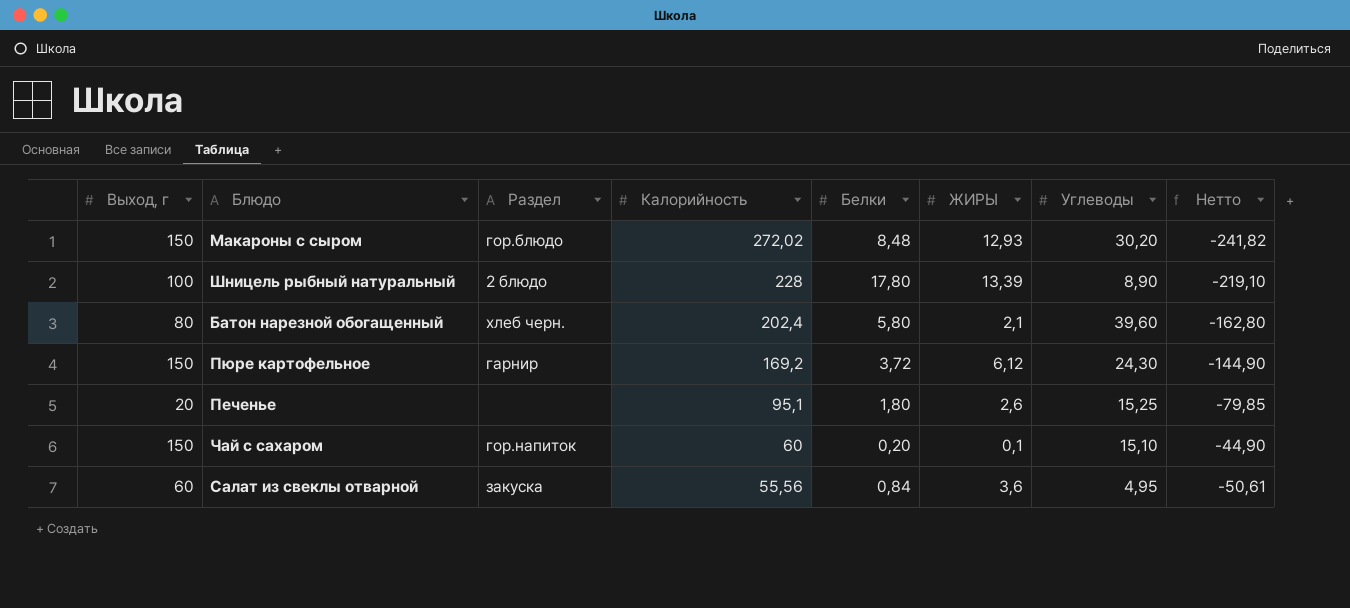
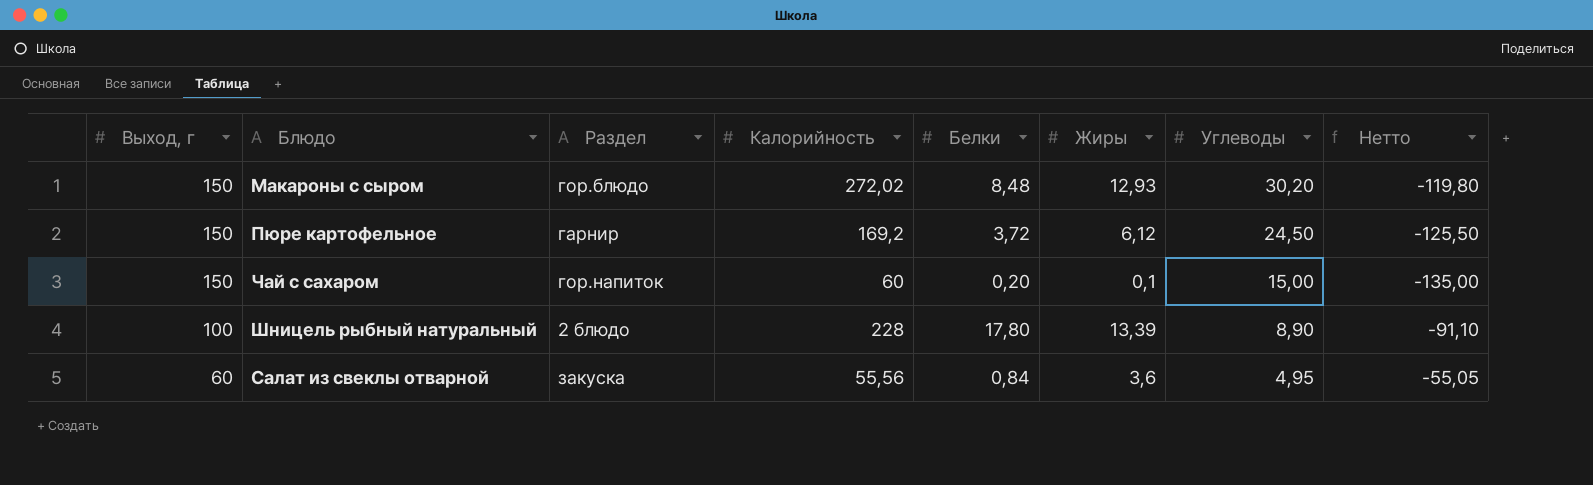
row order: Калорийность descending -> Выход, г descending
column name: ЖИРЫ -> Жиры
column Нетто | formula: [Углеводы] - [Калорийность] -> [Углеводы] - [Выход, г]
row Батон нарезной обогащенный: 80 | хлеб черн. | 202,4 | 5,80 | 2,1 | 39,60 | -162,80 -> none
row Печенье: 20 | none | 95,1 | 1,80 | 2,6 | 15,25 | -79,85 -> none
Пюре картофельное | Углеводы: 24,30 -> 24,50
Чай с сахаром | Углеводы: 15,10 -> 15,00

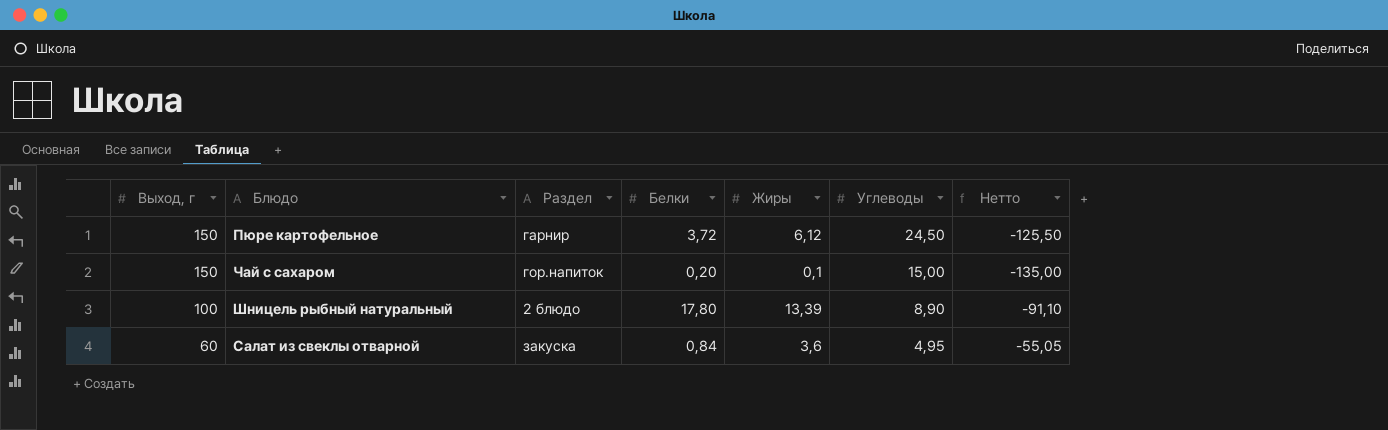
column Калорийность | position: 4 -> none
row Макароны с сыром: 150 | гор.блюдо | 272,02 | 8,48 | 12,93 | 30,20 | -119,80 -> none

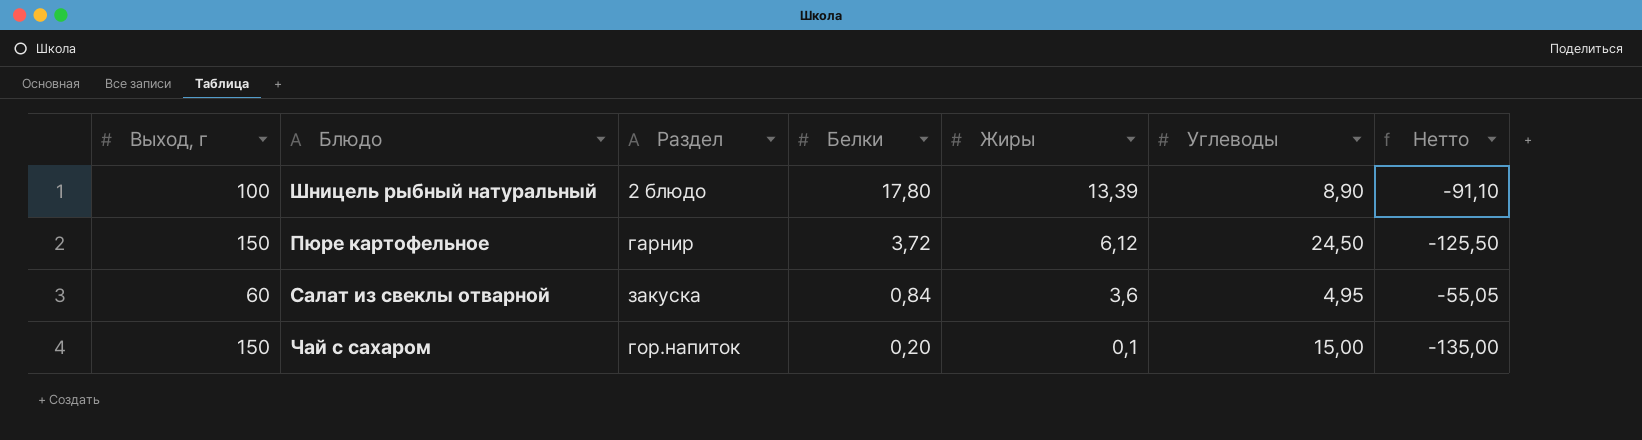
row order: Выход, г descending -> Белки descending

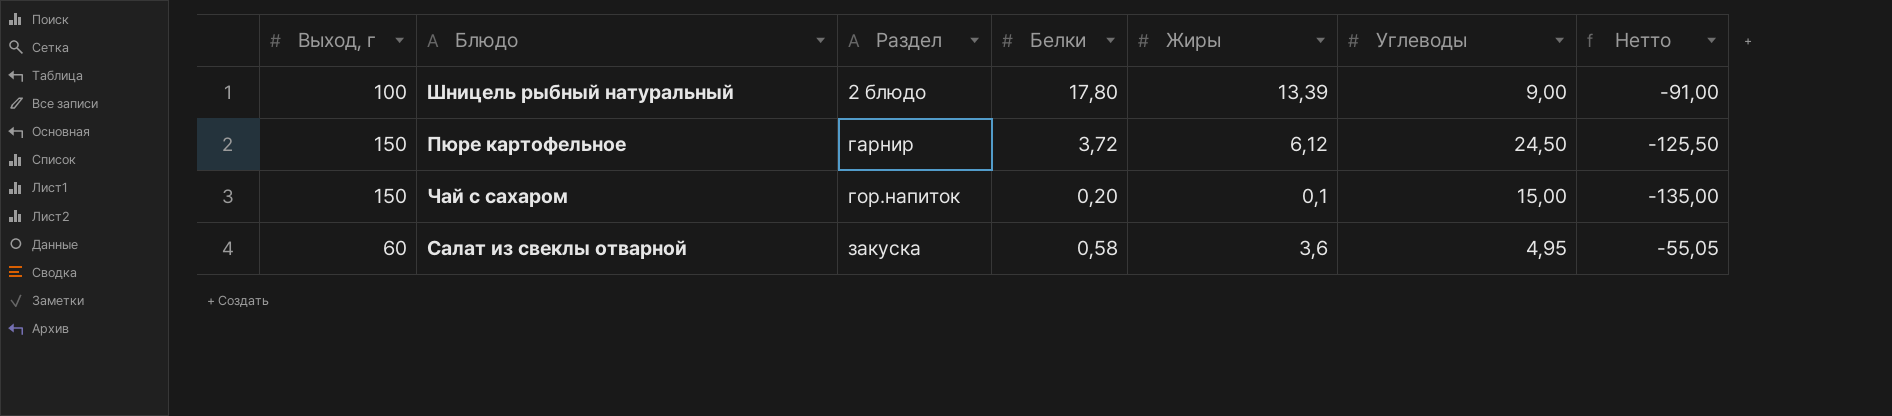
row order: Белки descending -> Раздел ascending
Шницель рыбный натуральный | Углеводы: 8,90 -> 9,00
Шницель рыбный натуральный | Нетто: -91,10 -> -91,00
Салат из свеклы отварной | Белки: 0,84 -> 0,58

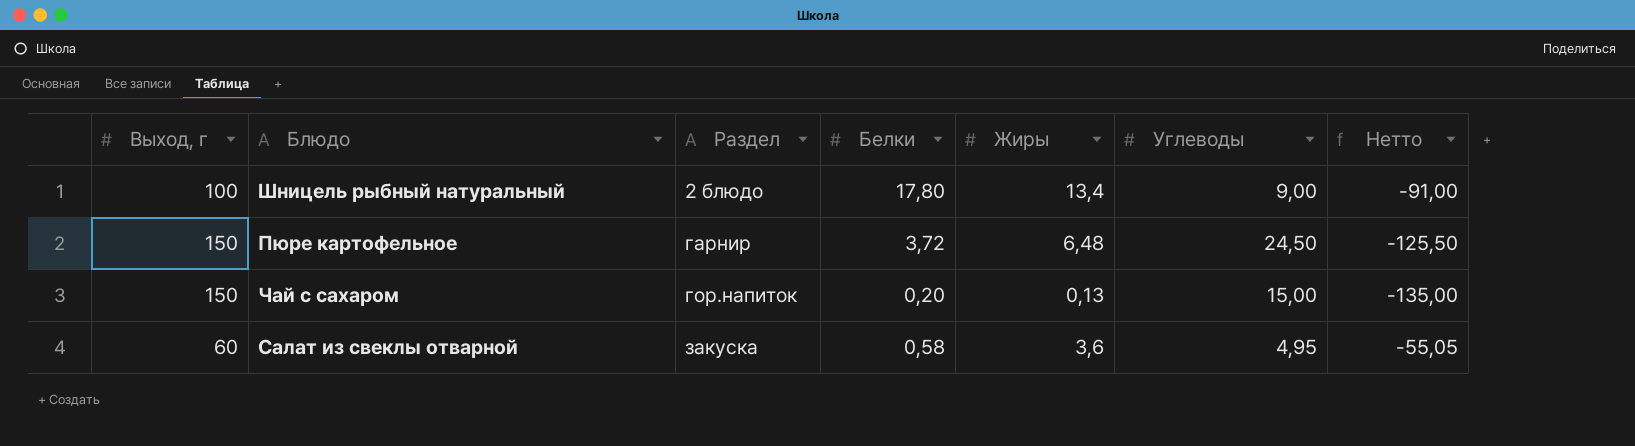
Шницель рыбный натуральный | Жиры: 13,39 -> 13,4
Пюре картофельное | Жиры: 6,12 -> 6,48
Чай с сахаром | Жиры: 0,1 -> 0,13

